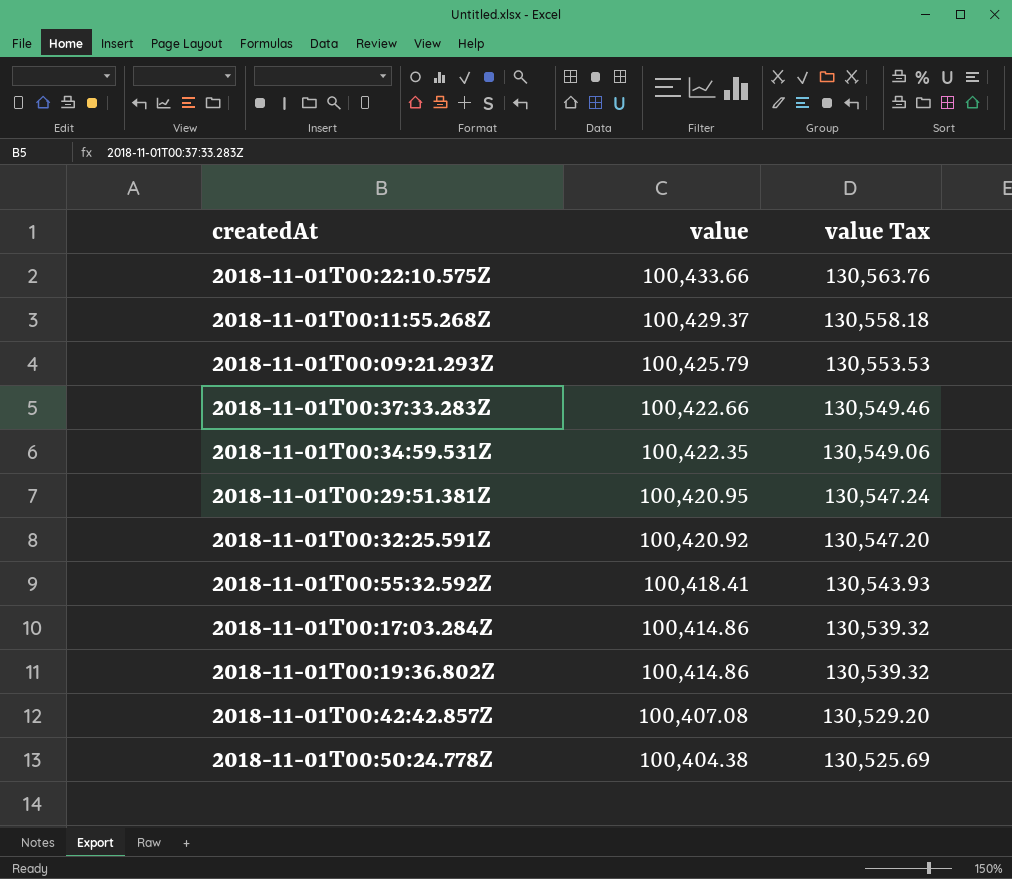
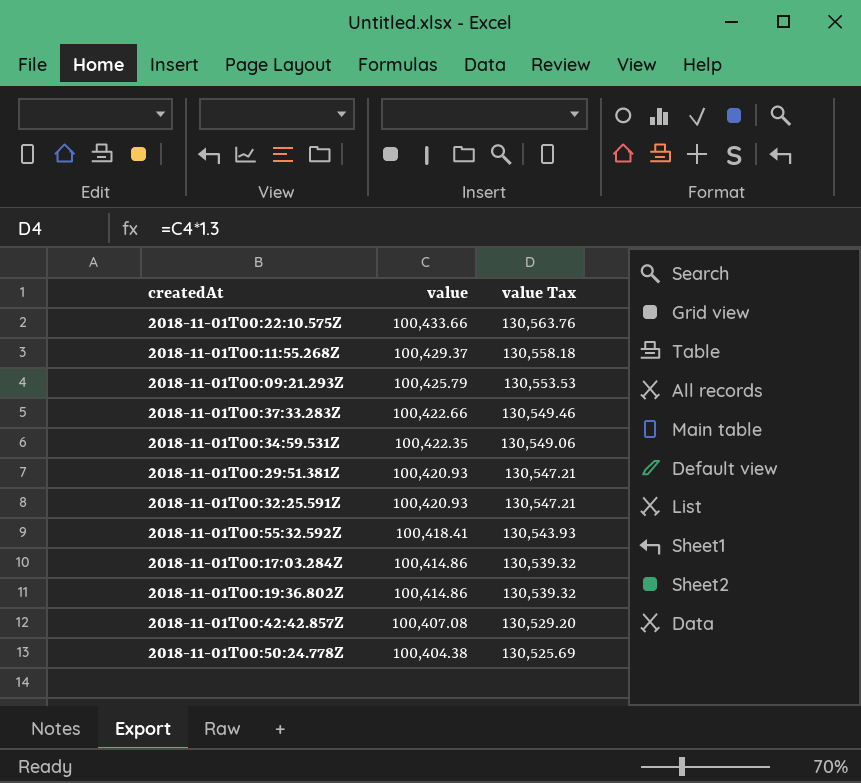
2018-11-01T00:29:51.381Z | value: 100,420.95 -> 100,420.93
2018-11-01T00:29:51.381Z | value Tax: 130,547.24 -> 130,547.21
2018-11-01T00:32:25.591Z | value: 100,420.92 -> 100,420.93
2018-11-01T00:32:25.591Z | value Tax: 130,547.20 -> 130,547.21

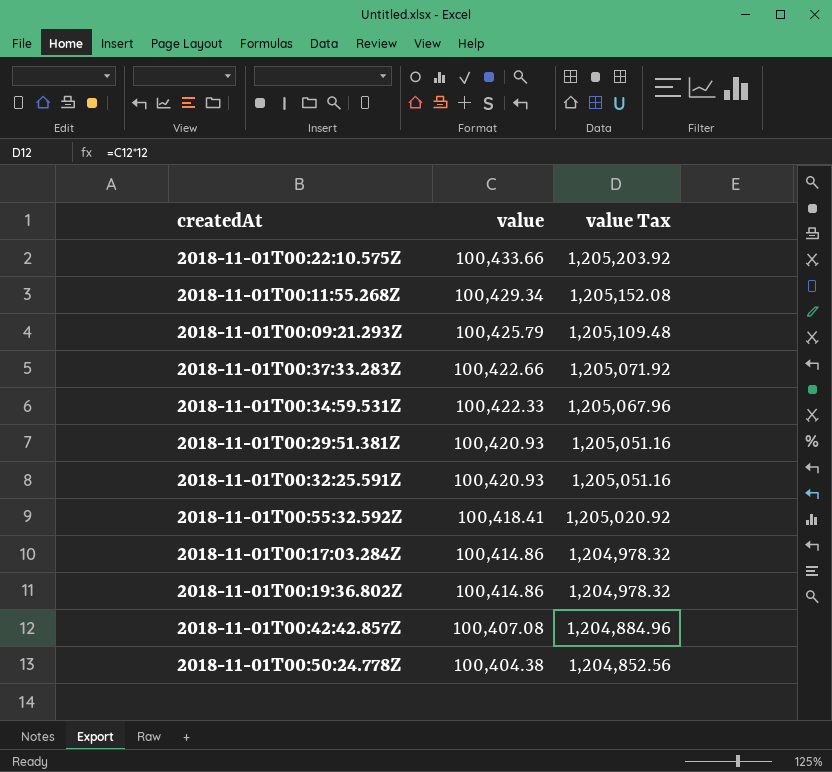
column value Tax | formula: [value] * 1.3 -> [value] * 12
2018-11-01T00:11:55.268Z | value: 100,429.37 -> 100,429.34
2018-11-01T00:34:59.531Z | value: 100,422.35 -> 100,422.33

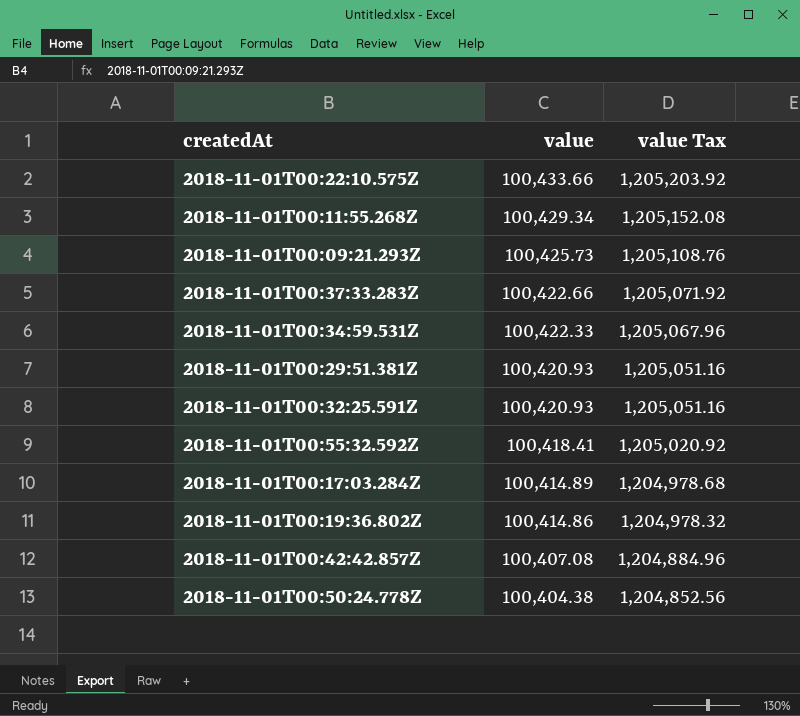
2018-11-01T00:09:21.293Z | value: 100,425.79 -> 100,425.73
2018-11-01T00:09:21.293Z | value Tax: 1,205,109.48 -> 1,205,108.76
2018-11-01T00:17:03.284Z | value: 100,414.86 -> 100,414.89
2018-11-01T00:17:03.284Z | value Tax: 1,204,978.32 -> 1,204,978.68

